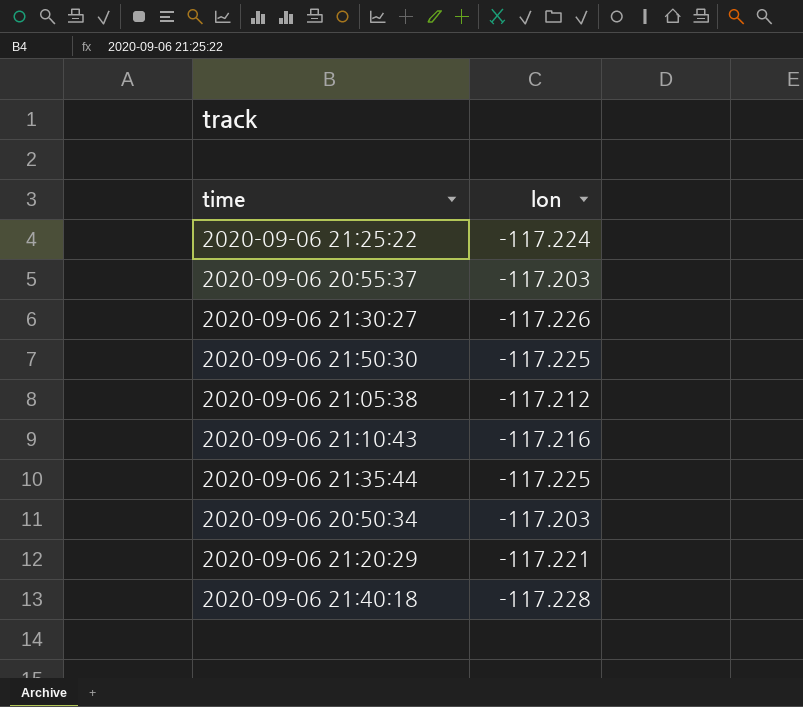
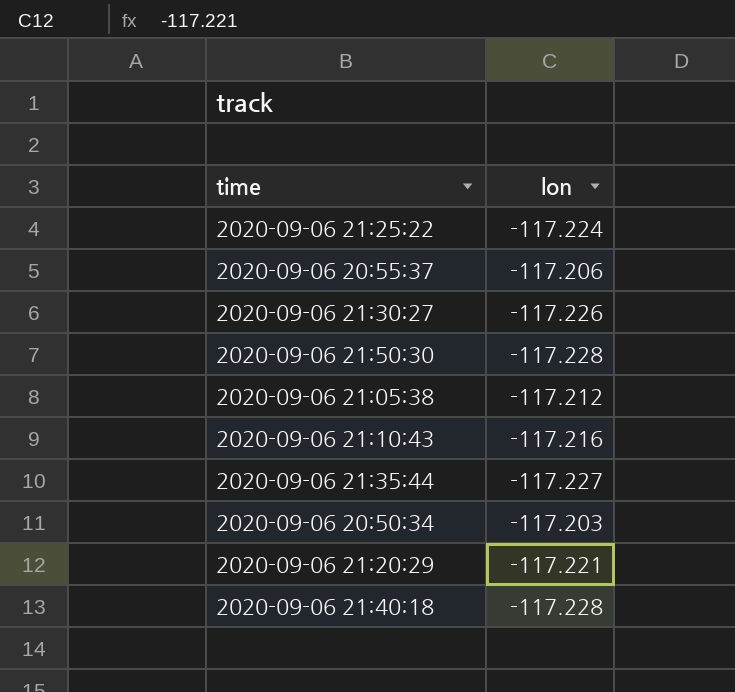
2020-09-06 20:55:37 | lon: -117.203 -> -117.206
2020-09-06 21:50:30 | lon: -117.225 -> -117.228
2020-09-06 21:35:44 | lon: -117.225 -> -117.227

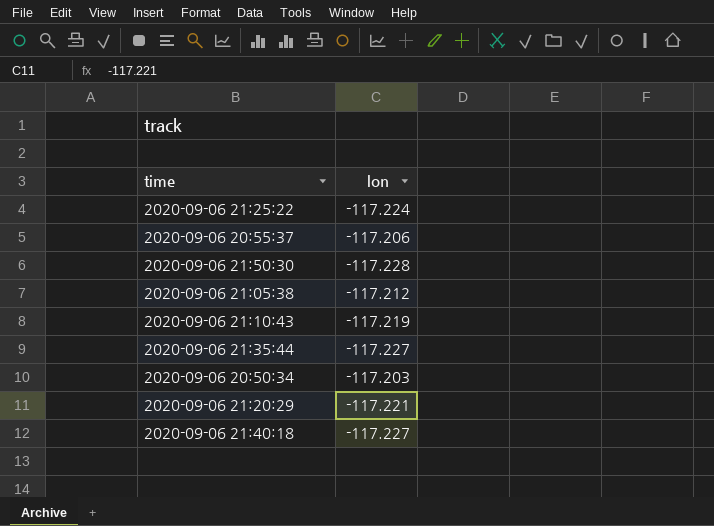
row 2020-09-06 21:30:27: -117.226 -> none
2020-09-06 21:10:43 | lon: -117.216 -> -117.219
2020-09-06 21:40:18 | lon: -117.228 -> -117.227

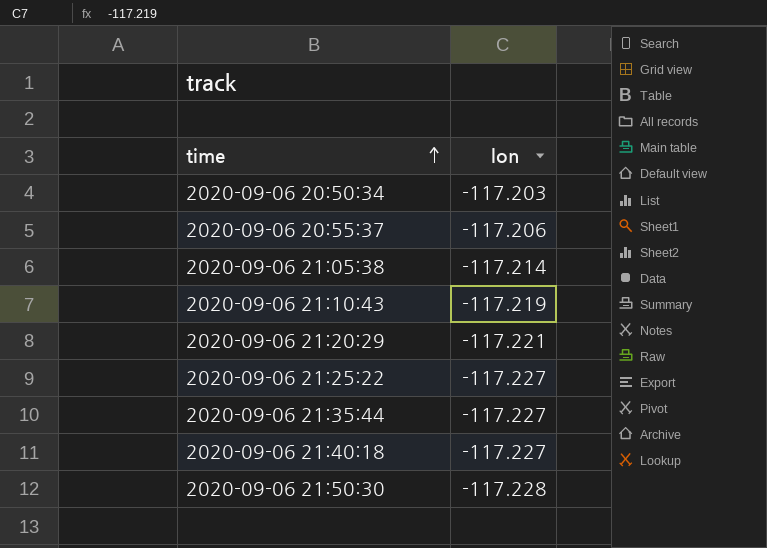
row order: none -> time ascending
2020-09-06 21:05:38 | lon: -117.212 -> -117.214
2020-09-06 21:25:22 | lon: -117.224 -> -117.227

